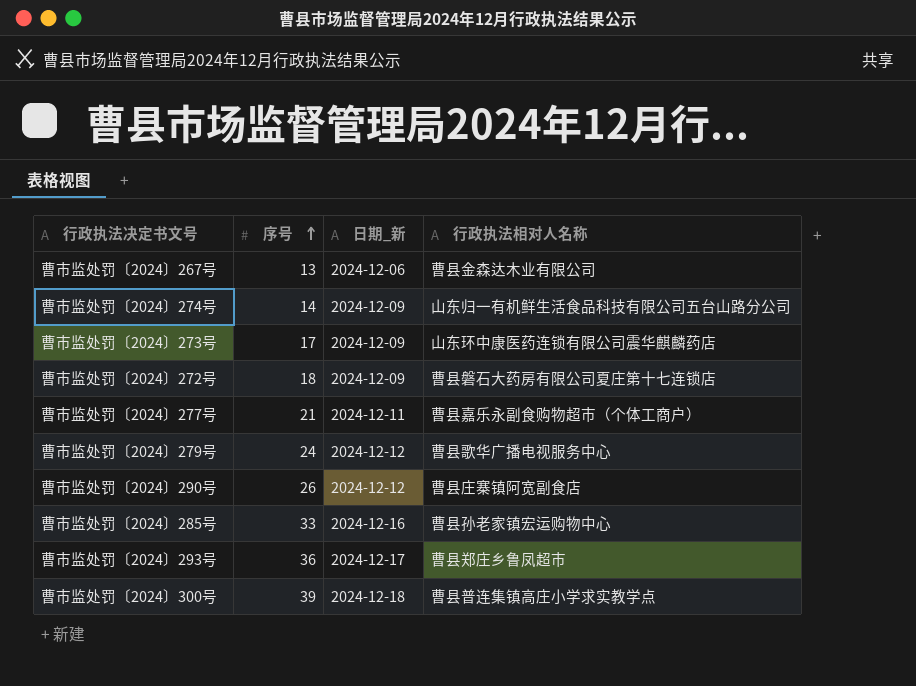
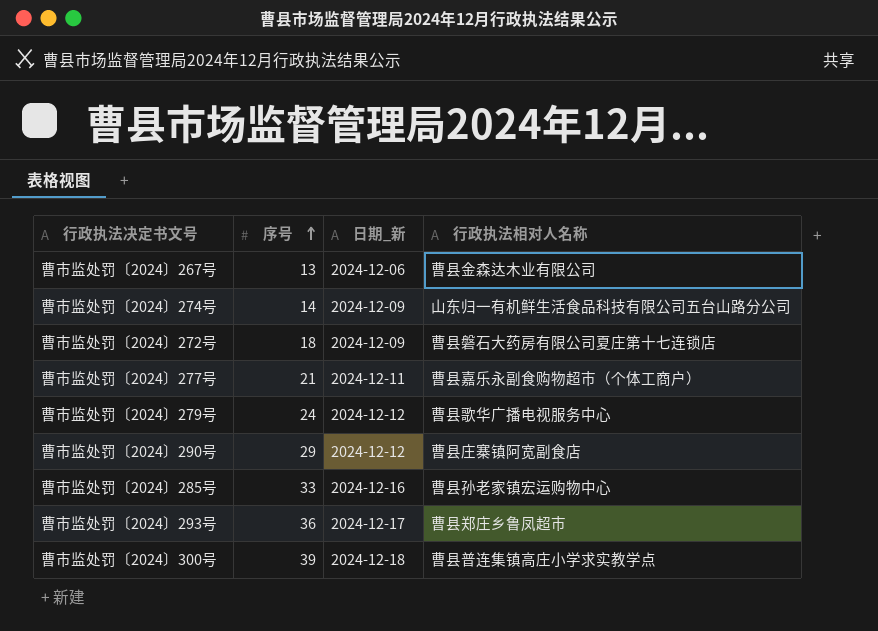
row 曹市监处罚〔2024〕273号: 17 | 2024-12-09 | 山东环中康医药连锁有限公司震华麒麟药店 -> none
曹市监处罚〔2024〕290号 | 序号: 26 -> 29

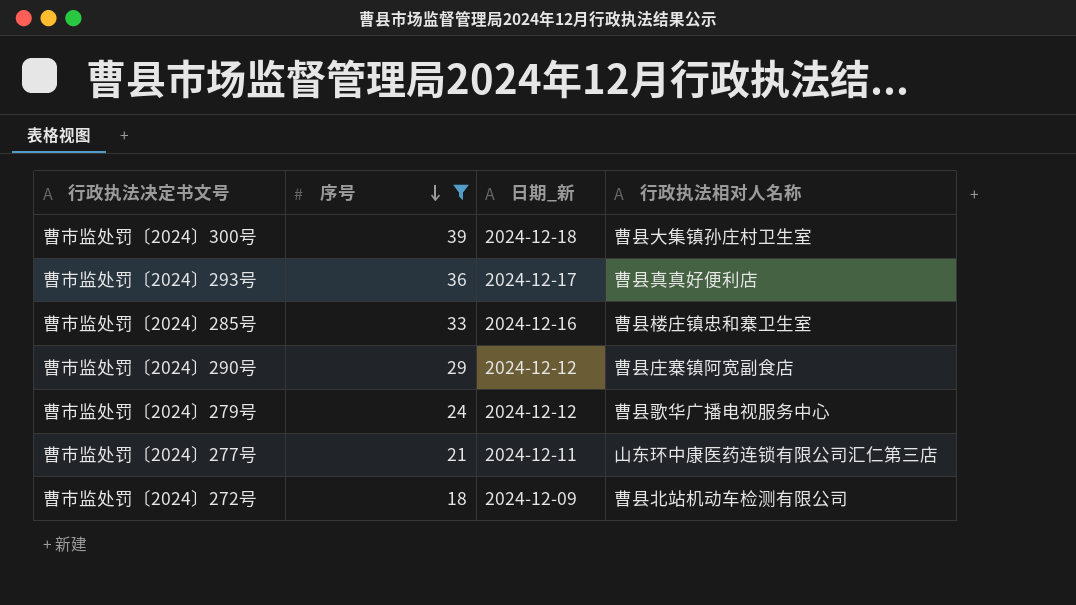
filter: none -> 序号 >= 18
row order: 序号 ascending -> 序号 descending
曹市监处罚〔2024〕300号 | 行政执法相对人名称: 曹县普连集镇高庄小学求实教学点 -> 曹县大集镇孙庄村卫生室
曹市监处罚〔2024〕293号 | 行政执法相对人名称: 曹县郑庄乡鲁凤超市 -> 曹县真真好便利店
曹市监处罚〔2024〕285号 | 行政执法相对人名称: 曹县孙老家镇宏运购物中心 -> 曹县楼庄镇忠和寨卫生室
曹市监处罚〔2024〕277号 | 行政执法相对人名称: 曹县嘉乐永副食购物超市（个体工商户） -> 山东环中康医药连锁有限公司汇仁第三店
曹市监处罚〔2024〕272号 | 行政执法相对人名称: 曹县磐石大药房有限公司夏庄第十七连锁店 -> 曹县北站机动车检测有限公司

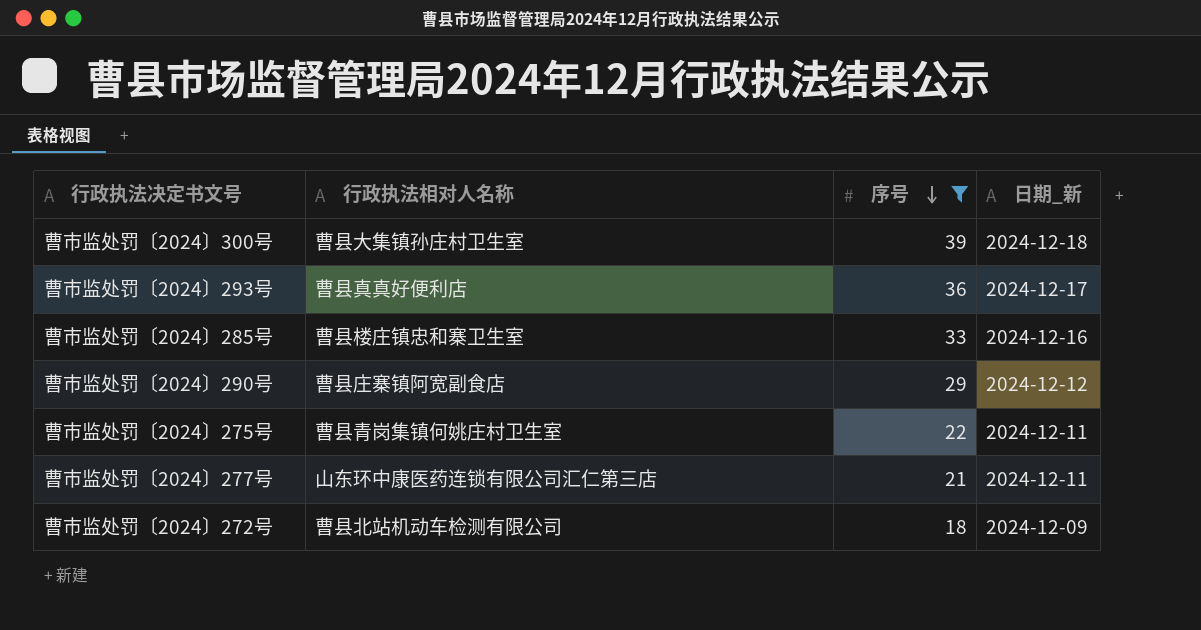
column 行政执法相对人名称 | position: 4 -> 2
row 曹市监处罚〔2024〕279号: 24 | 2024-12-12 | 曹县歌华广播电视服务中心 -> none
row 曹市监处罚〔2024〕275号: none -> 曹县青岗集镇何姚庄村卫生室 | 22 | 2024-12-11

